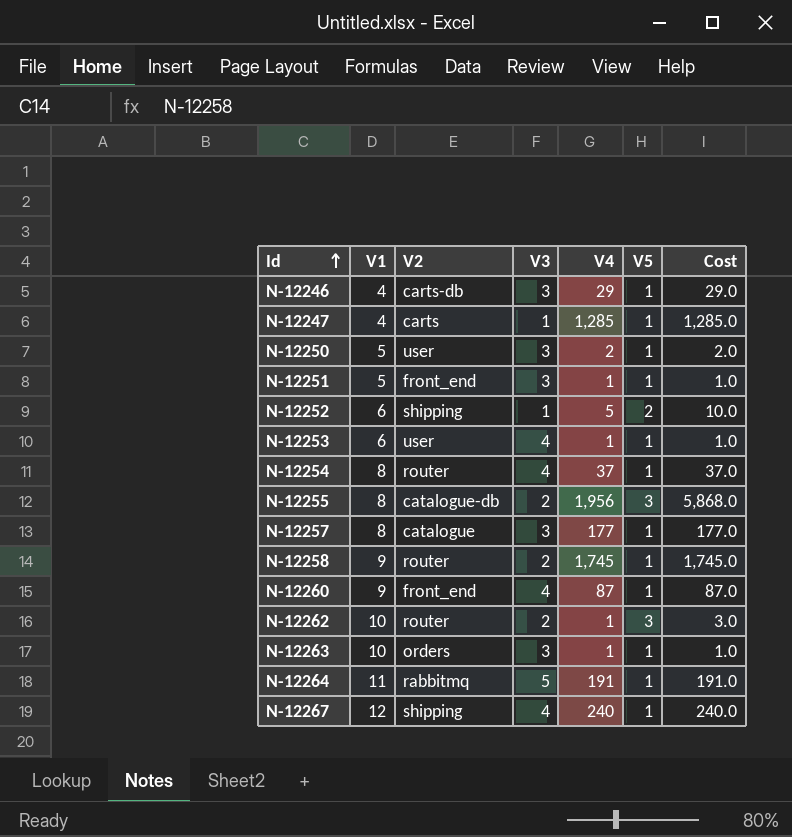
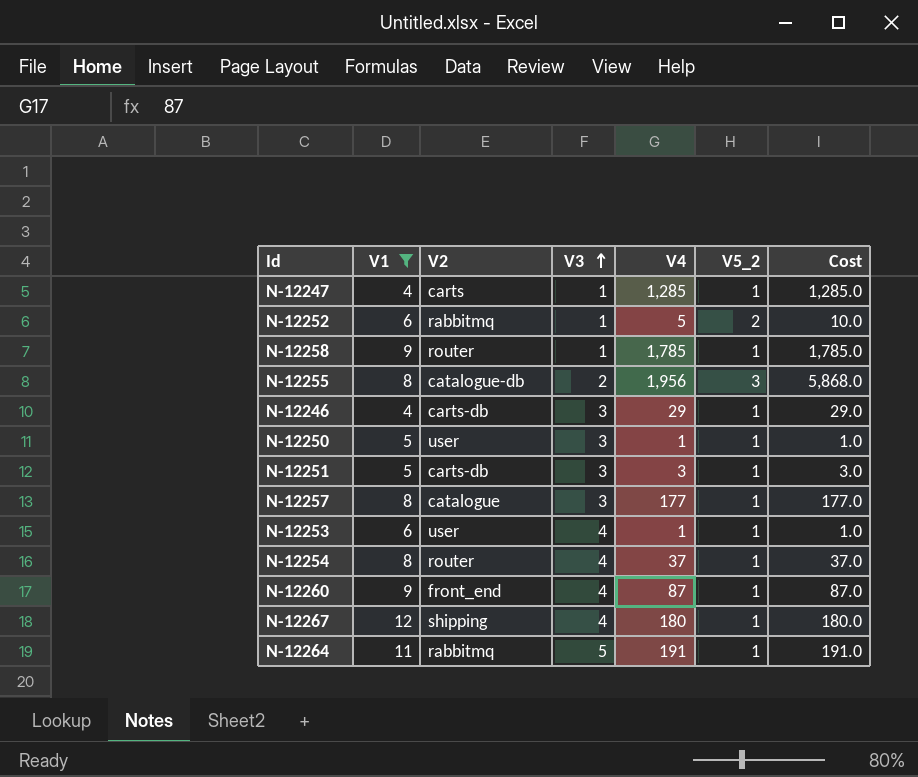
filter: none -> V1 != 10
row order: Id ascending -> V3 ascending
column name: V5 -> V5_2
N-12252 | V2: shipping -> rabbitmq
N-12258 | V3: 2 -> 1
N-12258 | V4: 1,745 -> 1,785
N-12258 | Cost: 1,745.0 -> 1,785.0
N-12250 | V4: 2 -> 1
N-12250 | Cost: 2.0 -> 1.0
N-12251 | V2: front_end -> carts-db
N-12251 | V4: 1 -> 3
N-12251 | Cost: 1.0 -> 3.0
N-12267 | V4: 240 -> 180
N-12267 | Cost: 240.0 -> 180.0

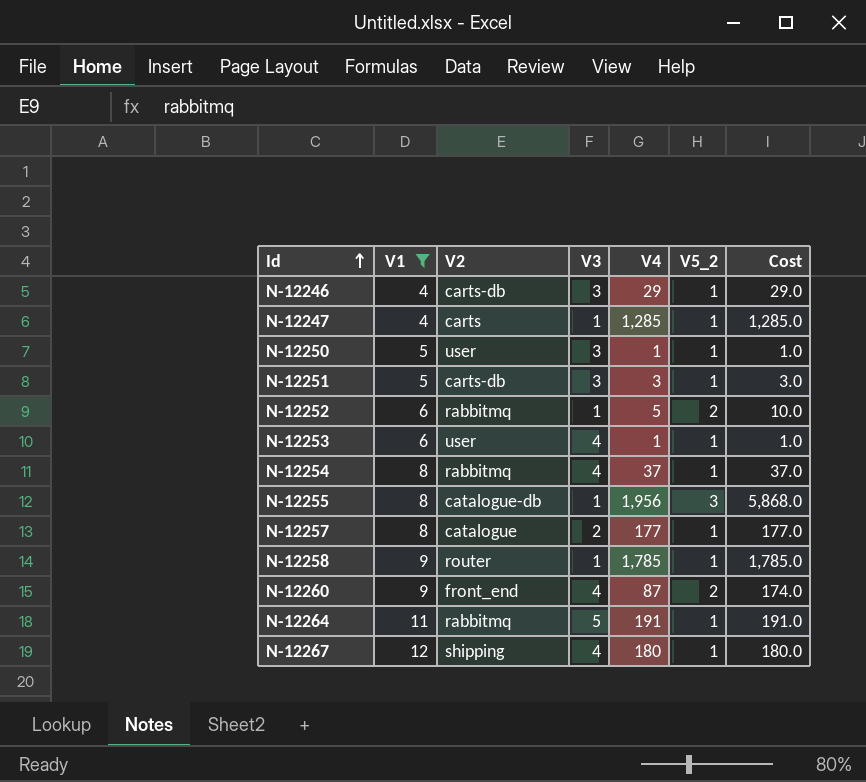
row order: V3 ascending -> Id ascending
N-12254 | V2: router -> rabbitmq
N-12255 | V3: 2 -> 1
N-12257 | V3: 3 -> 2
N-12260 | V5_2: 1 -> 2
N-12260 | Cost: 87.0 -> 174.0

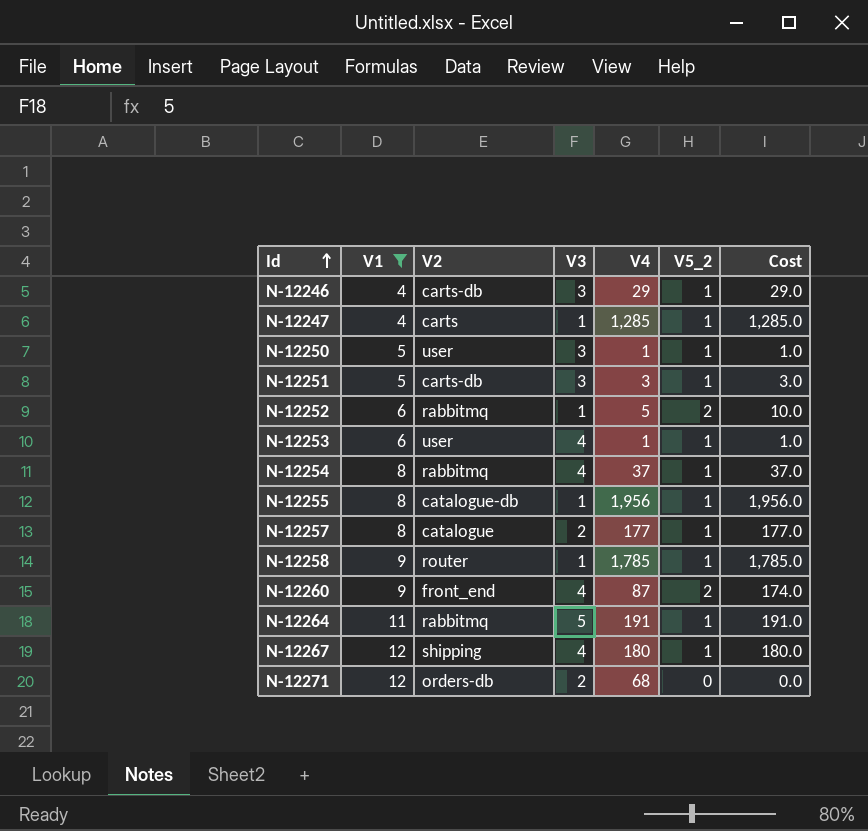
N-12255 | V5_2: 3 -> 1
N-12255 | Cost: 5,868.0 -> 1,956.0
row N-12271: none -> 12 | orders-db | 2 | 68 | 0 | 0.0

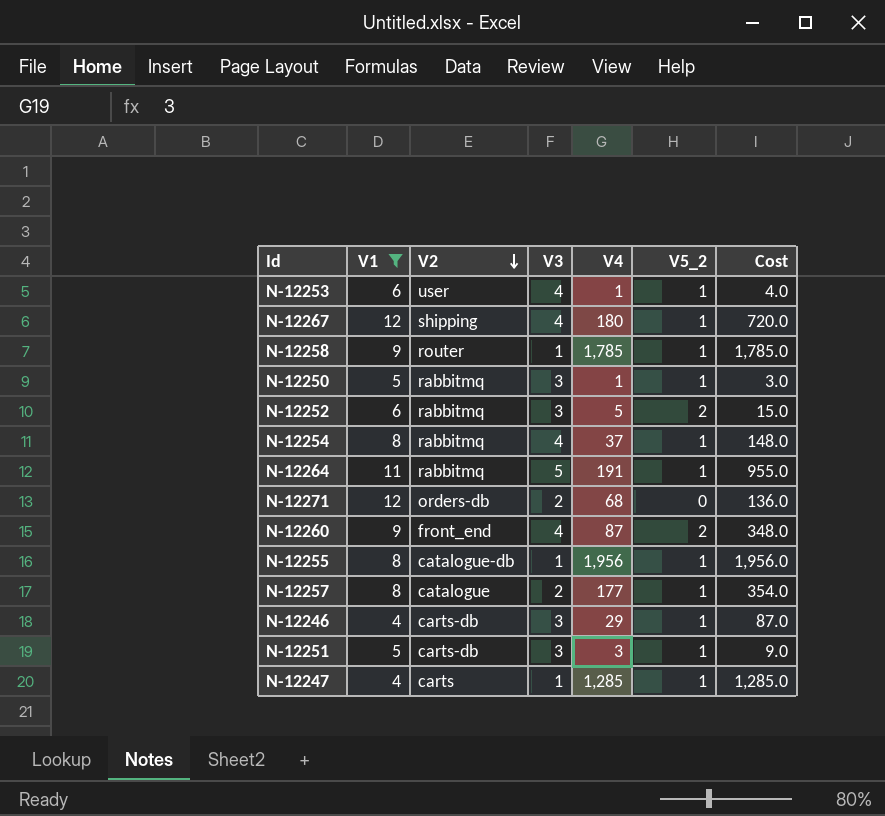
row order: Id ascending -> V2 descending
column Cost | formula: [V4] * [V5_2] -> [V3] * [V4]
N-12250 | V2: user -> rabbitmq
N-12252 | V3: 1 -> 3

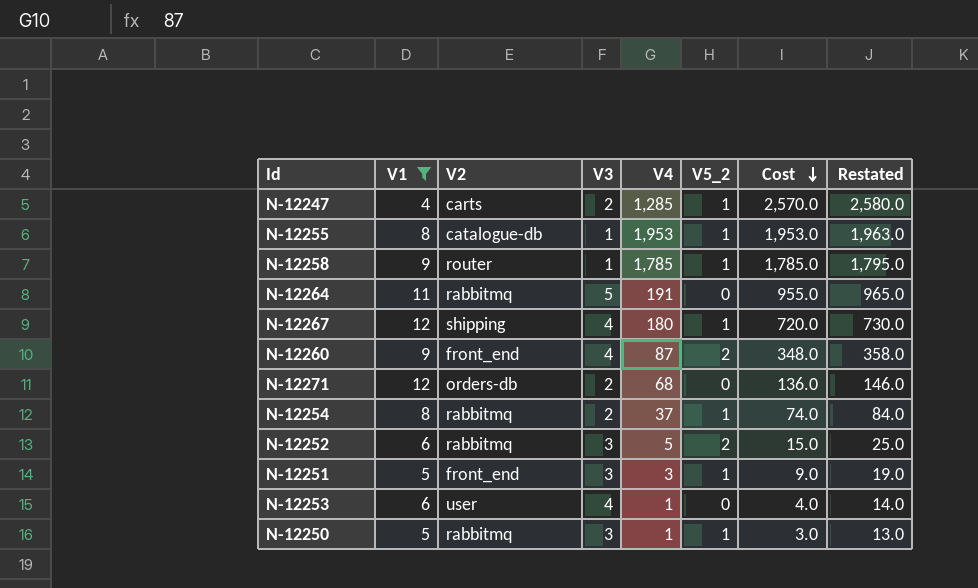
row order: V2 descending -> Cost descending
column Restated | formula: none -> [Cost] + 10
row N-12257: 8 | catalogue | 2 | 177 | 1 | 354.0 -> none
row N-12246: 4 | carts-db | 3 | 29 | 1 | 87.0 -> none
N-12247 | V3: 1 -> 2
N-12247 | Cost: 1,285.0 -> 2,570.0
N-12255 | V4: 1,956 -> 1,953
N-12255 | Cost: 1,956.0 -> 1,953.0
N-12264 | V5_2: 1 -> 0
N-12254 | V3: 4 -> 2
N-12254 | Cost: 148.0 -> 74.0
N-12251 | V2: carts-db -> front_end
N-12253 | V5_2: 1 -> 0

